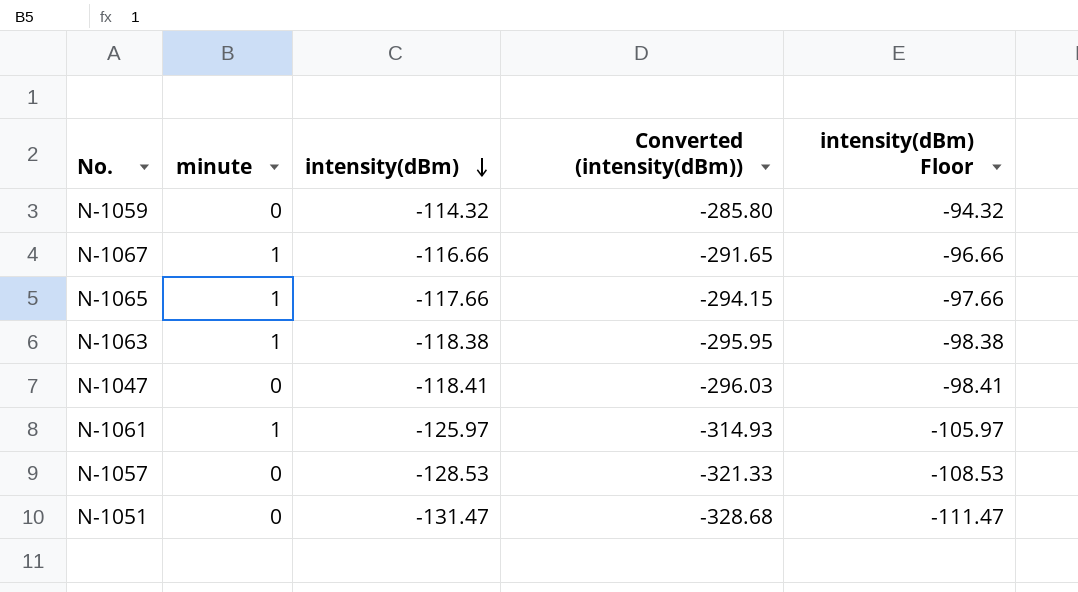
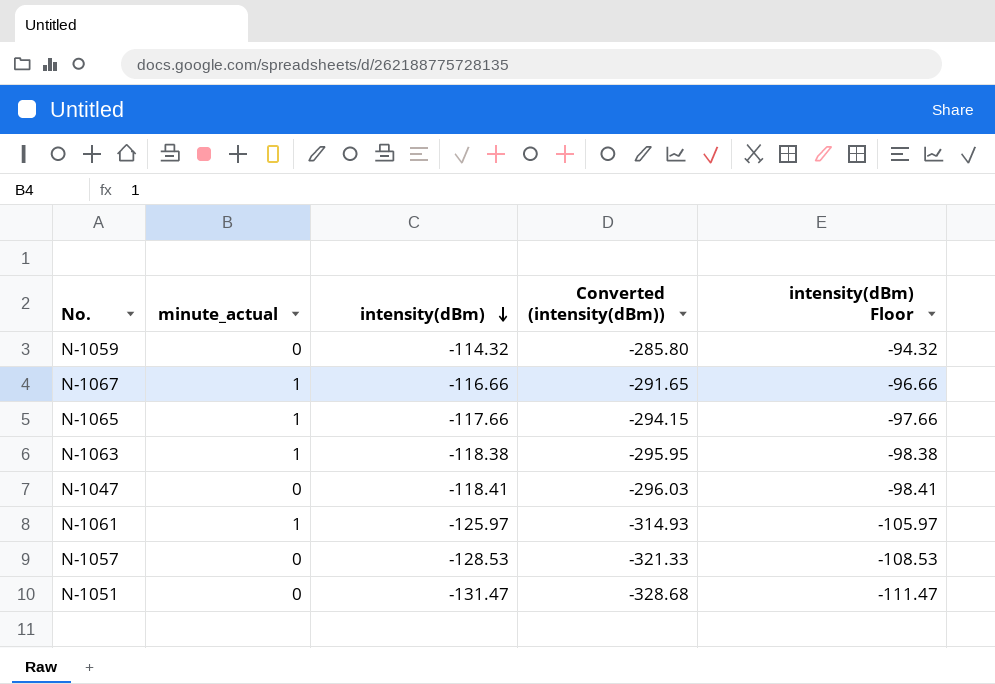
column name: minute -> minute_actual

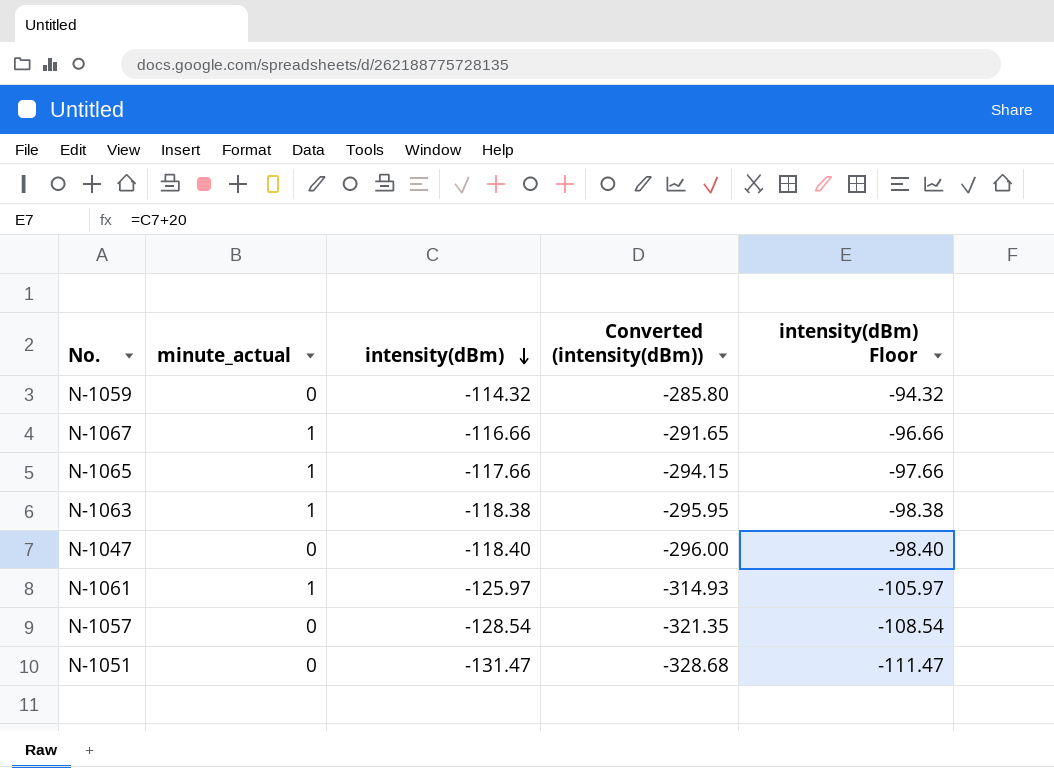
N-1047 | intensity(dBm): -118.41 -> -118.40
N-1047 | Converted (intensity(dBm)): -296.03 -> -296.00
N-1047 | intensity(dBm) Floor: -98.41 -> -98.40
N-1057 | intensity(dBm): -128.53 -> -128.54
N-1057 | Converted (intensity(dBm)): -321.33 -> -321.35
N-1057 | intensity(dBm) Floor: -108.53 -> -108.54

